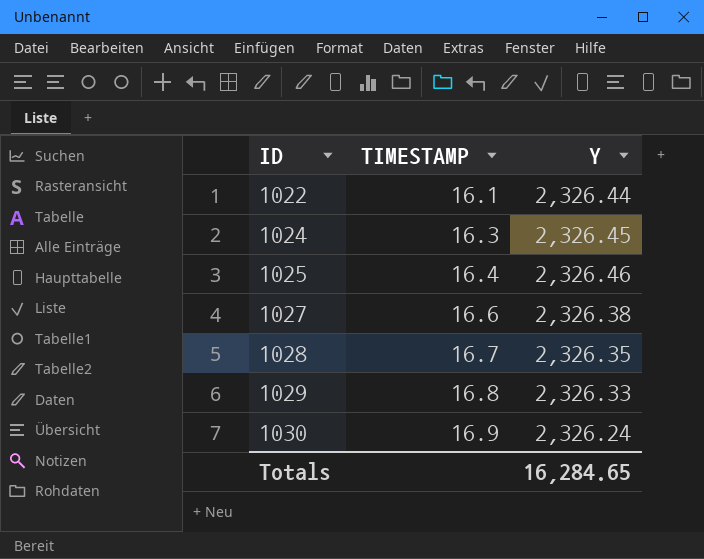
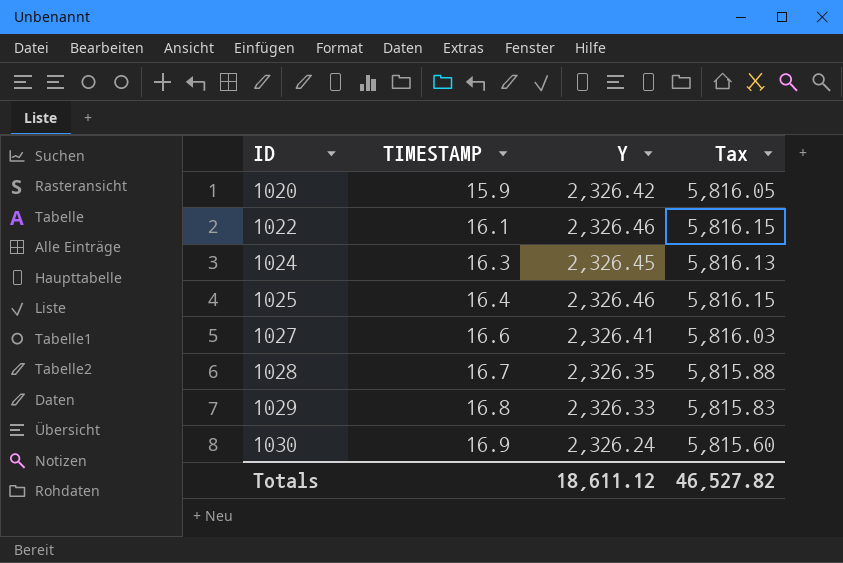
column Tax | formula: none -> [Y] * 2.5
row 1020: none -> 15.9 | 2,326.42 | 5,816.05
1022 | Y: 2,326.44 -> 2,326.46
1027 | Y: 2,326.38 -> 2,326.41
Totals | Y: 16,284.65 -> 18,611.12

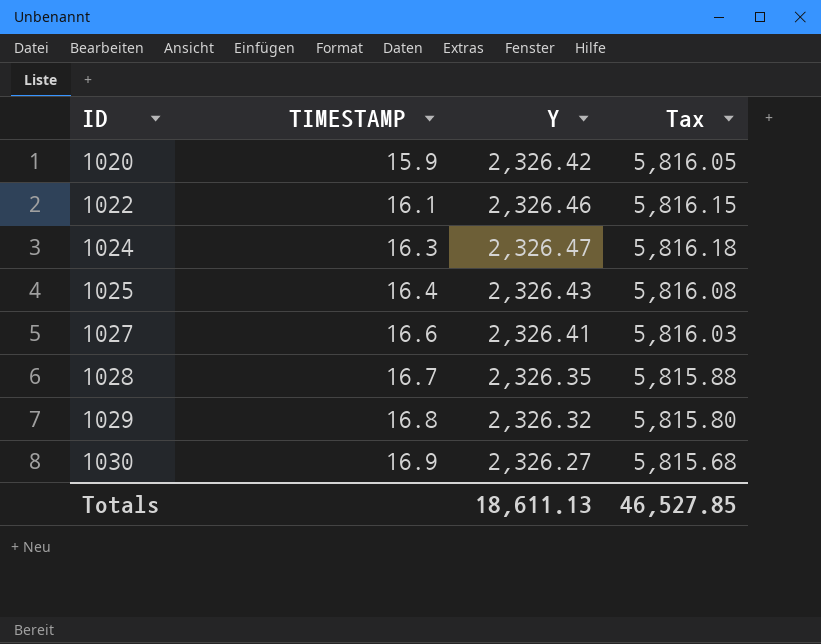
1024 | Y: 2,326.45 -> 2,326.47
1024 | Tax: 5,816.13 -> 5,816.18
1025 | Y: 2,326.46 -> 2,326.43
1025 | Tax: 5,816.15 -> 5,816.08
1029 | Y: 2,326.33 -> 2,326.32
1029 | Tax: 5,815.83 -> 5,815.80
1030 | Y: 2,326.24 -> 2,326.27
1030 | Tax: 5,815.60 -> 5,815.68
Totals | Y: 18,611.12 -> 18,611.13
Totals | Tax: 46,527.82 -> 46,527.85

